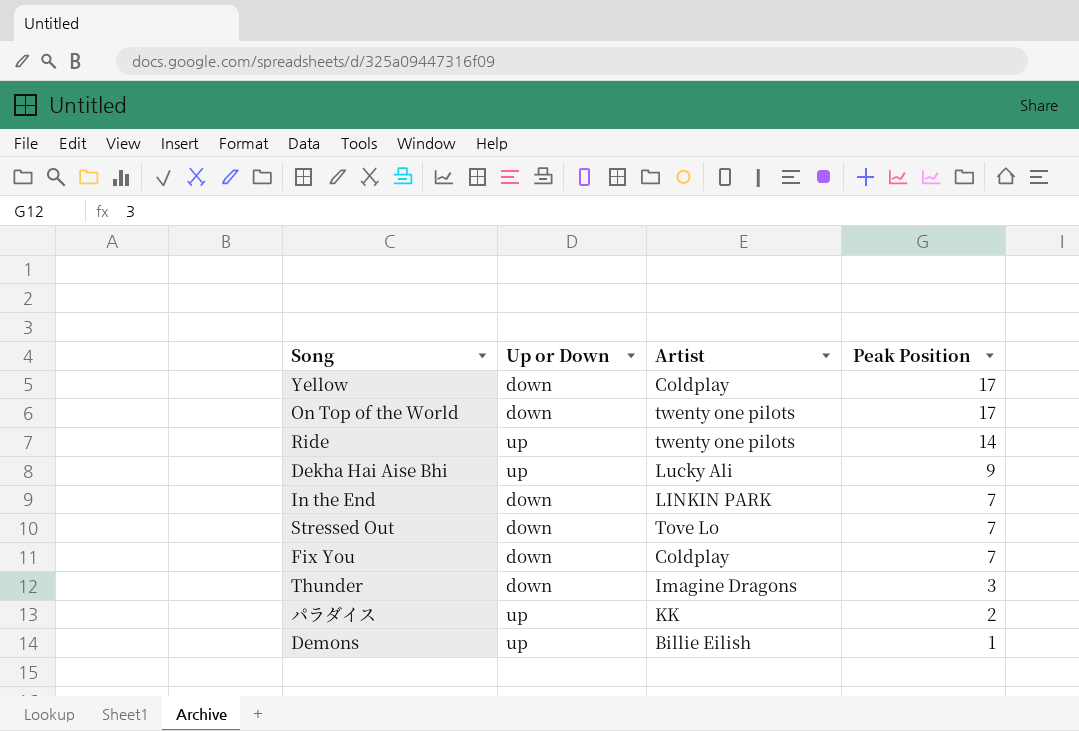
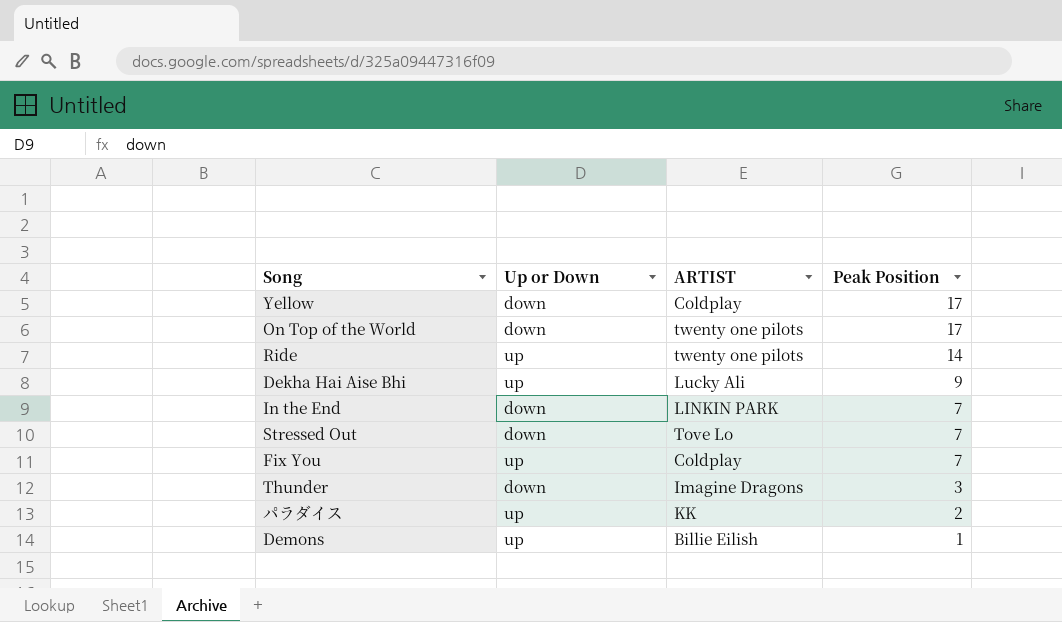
column name: Artist -> ARTIST
Fix You | Up or Down: down -> up

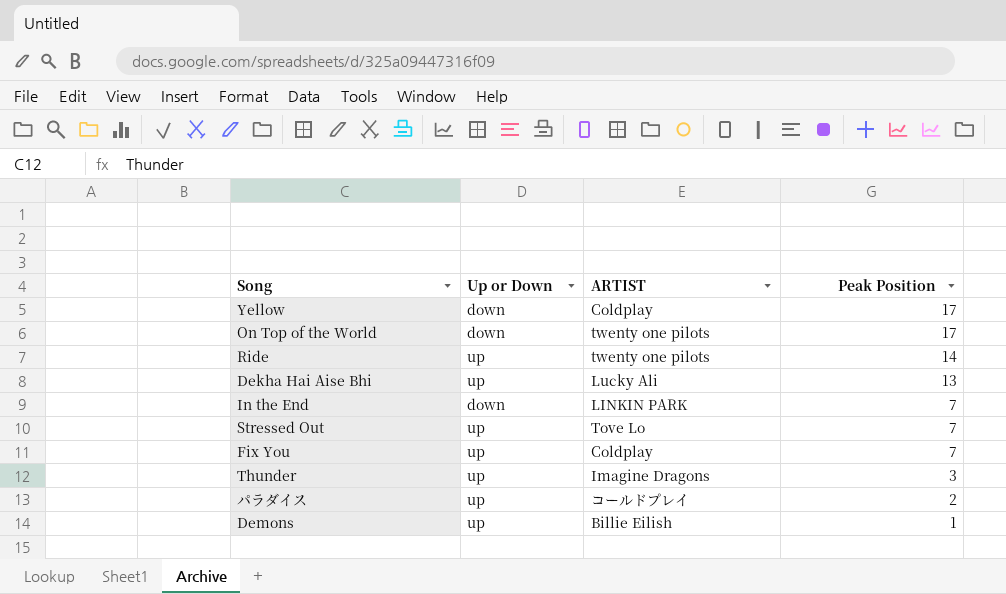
Dekha Hai Aise Bhi | Peak Position: 9 -> 13
Stressed Out | Up or Down: down -> up
Thunder | Up or Down: down -> up
パラダイス | ARTIST: KK -> コールドプレイ

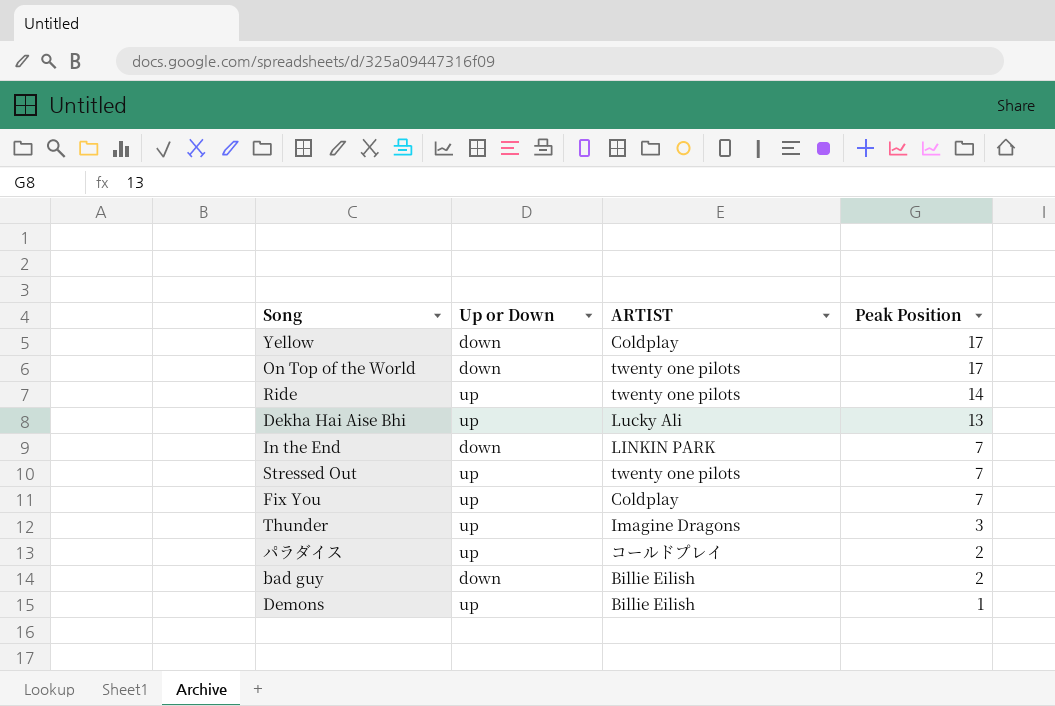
Stressed Out | ARTIST: Tove Lo -> twenty one pilots
row bad guy: none -> down | Billie Eilish | 2

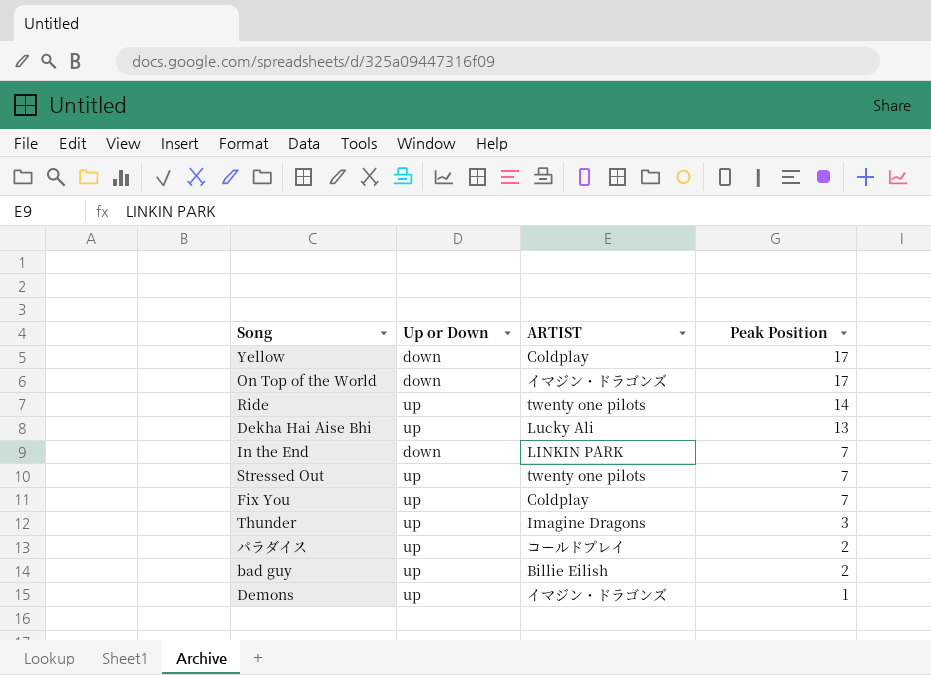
On Top of the World | ARTIST: twenty one pilots -> イマジン・ドラゴンズ
bad guy | Up or Down: down -> up
Demons | ARTIST: Billie Eilish -> イマジン・ドラゴンズ

